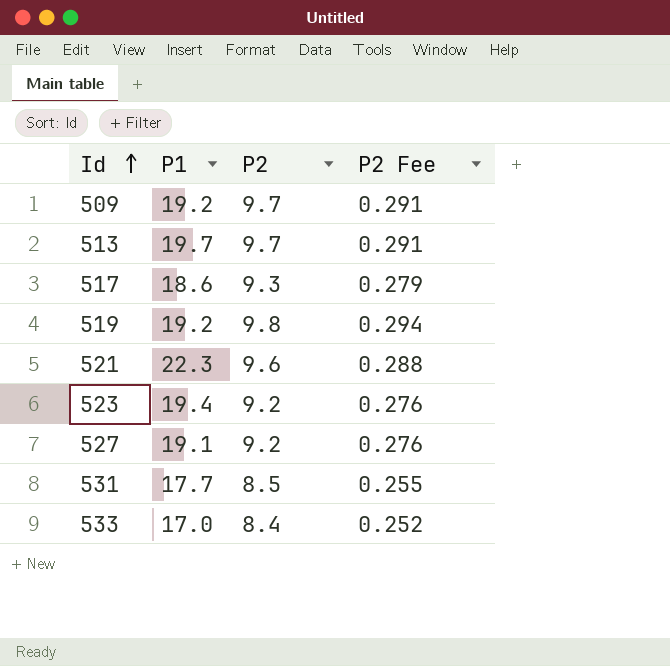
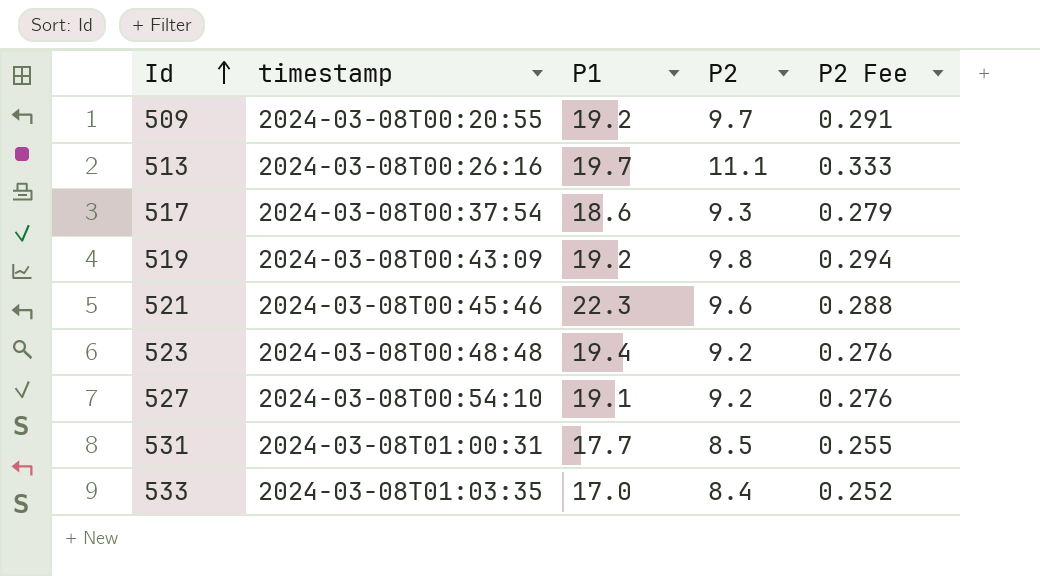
column timestamp | position: none -> 2
513 | P2: 9.7 -> 11.1
513 | P2 Fee: 0.291 -> 0.333

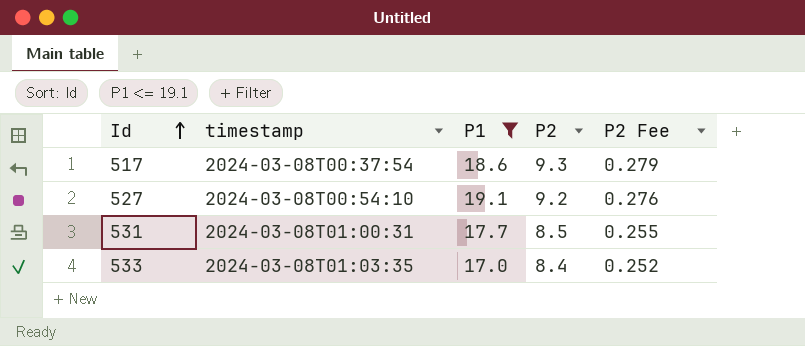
filter: none -> P1 <= 19.1

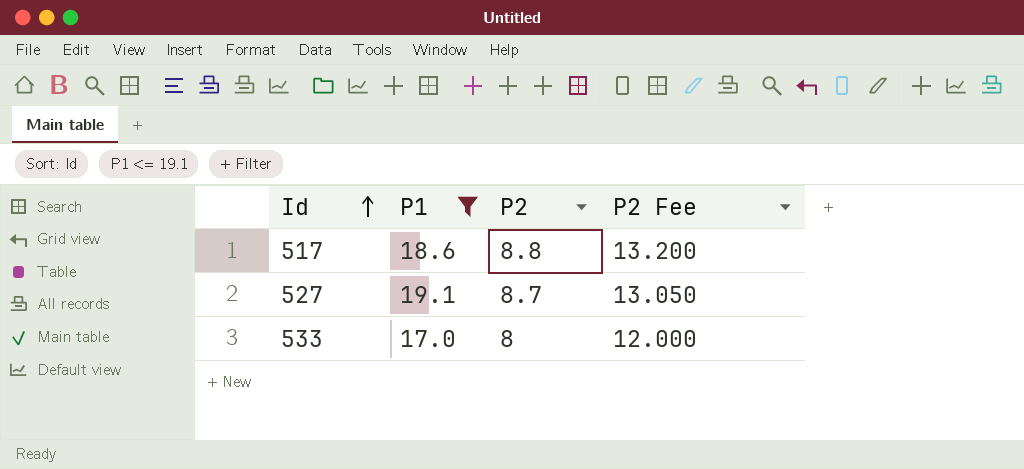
column timestamp | position: 2 -> none
column P2 Fee | formula: [P2] * 0.03 -> [P2] * 1.5
row 531: 2024-03-08T01:00:31 | 17.7 | 8.5 | 0.255 -> none
517 | P2: 9.3 -> 8.8
527 | P2: 9.2 -> 8.7
533 | P2: 8.4 -> 8

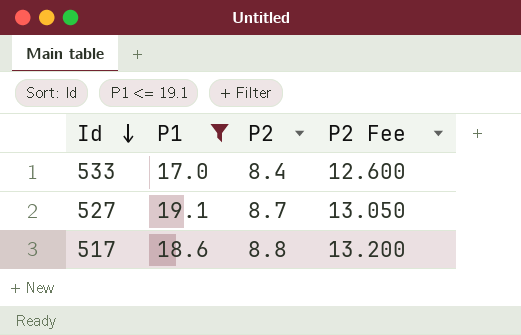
row order: Id ascending -> Id descending
533 | P2: 8 -> 8.4
533 | P2 Fee: 12.000 -> 12.600

